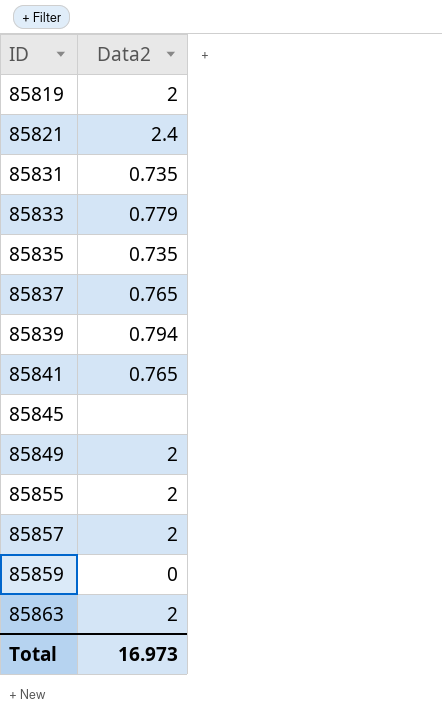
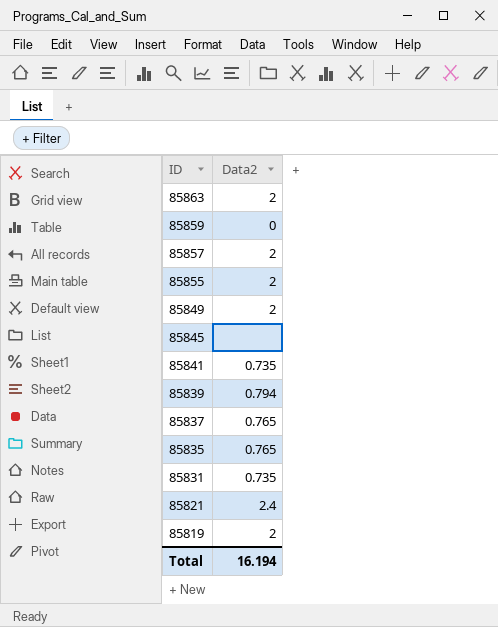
row order: ID ascending -> ID descending
row 85833: 0.779 -> none
85841 | Data2: 0.765 -> 0.735
85835 | Data2: 0.735 -> 0.765
Total | Data2: 16.973 -> 16.194

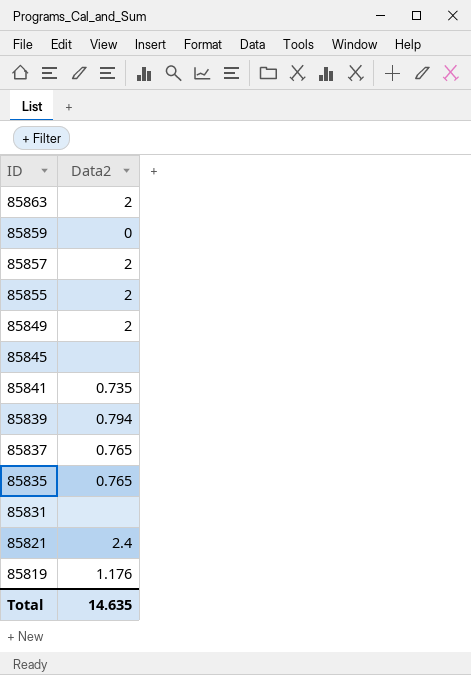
85831 | Data2: 0.735 -> none
85819 | Data2: 2 -> 1.176
Total | Data2: 16.194 -> 14.635

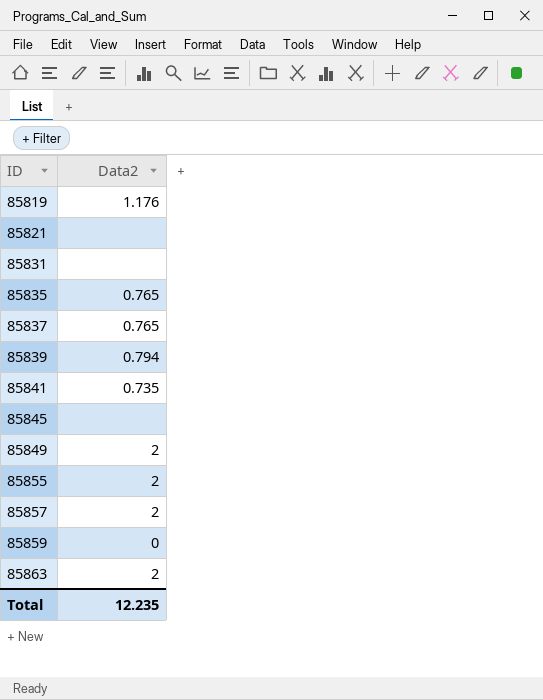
row order: ID descending -> ID ascending
85821 | Data2: 2.4 -> none
Total | Data2: 14.635 -> 12.235

